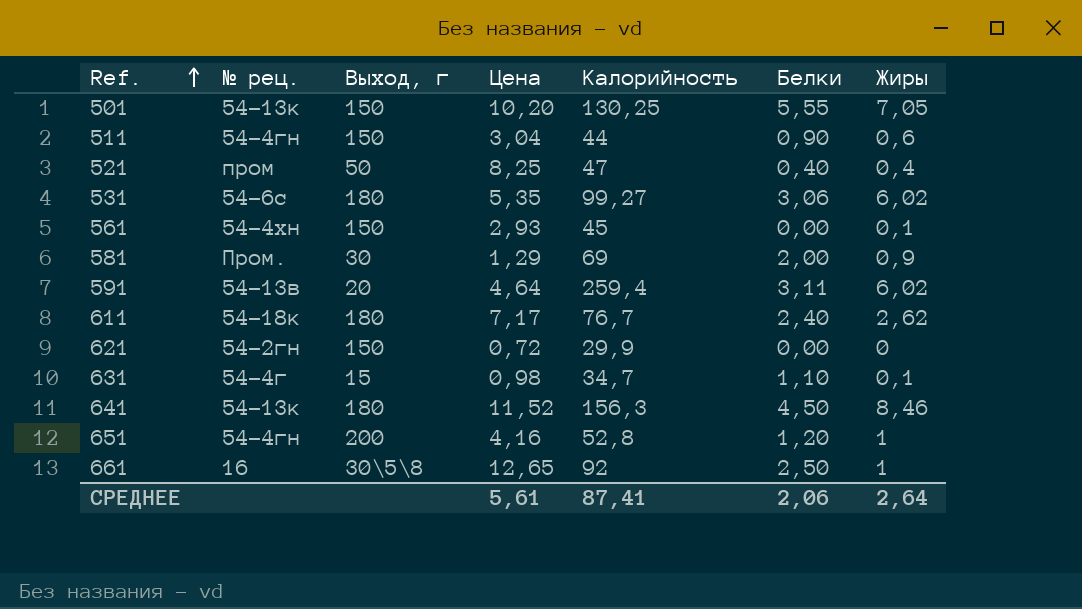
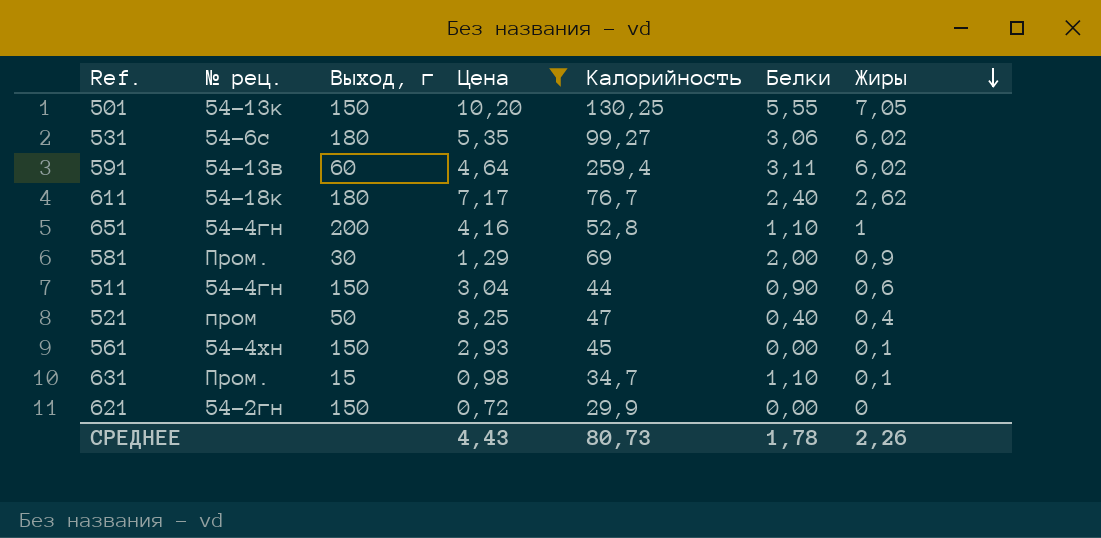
filter: none -> Цена <= 10,20
row order: Ref. ascending -> Жиры descending
591 | Выход, г: 20 -> 60
651 | Белки: 1,20 -> 1,10
631 | № рец.: 54-4г -> Пром.
СРЕДНЕЕ | Цена: 5,61 -> 4,43
СРЕДНЕЕ | Калорийность: 87,41 -> 80,73
СРЕДНЕЕ | Белки: 2,06 -> 1,78
СРЕДНЕЕ | Жиры: 2,64 -> 2,26

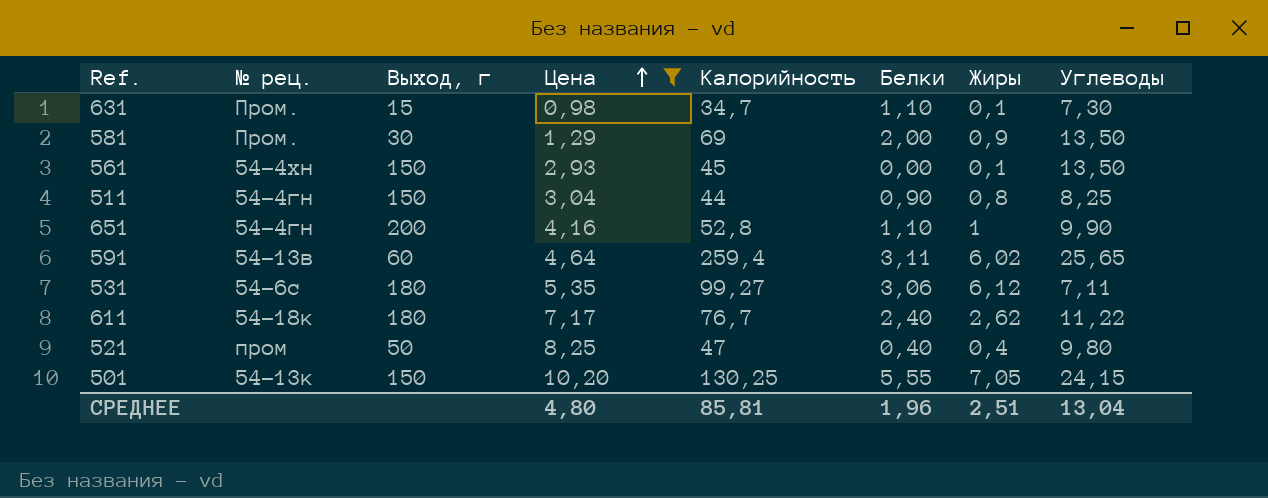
row order: Жиры descending -> Цена ascending
column Углеводы | position: none -> 8
row 621: 54-2гн | 150 | 0,72 | 29,9 | 0,00 | 0 -> none
511 | Жиры: 0,6 -> 0,8
531 | Жиры: 6,02 -> 6,12
СРЕДНЕЕ | Цена: 4,43 -> 4,80
СРЕДНЕЕ | Калорийность: 80,73 -> 85,81
СРЕДНЕЕ | Белки: 1,78 -> 1,96
СРЕДНЕЕ | Жиры: 2,26 -> 2,51

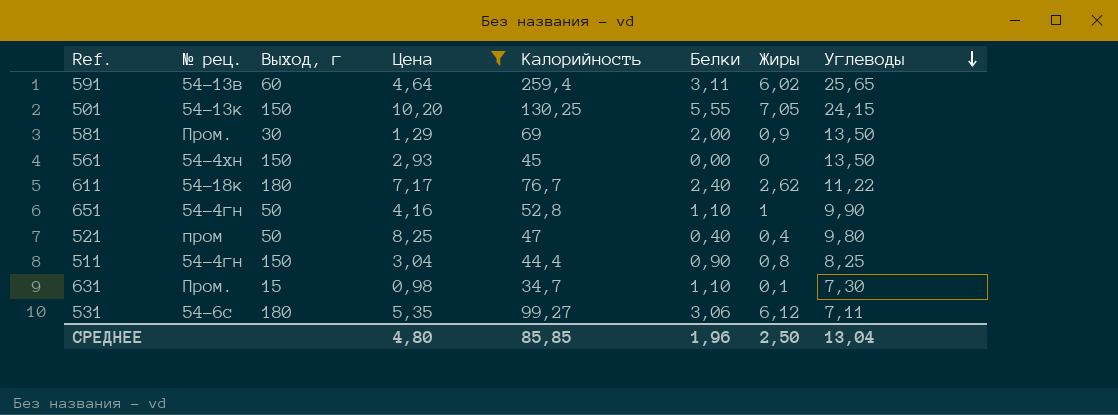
row order: Цена ascending -> Углеводы descending
561 | Жиры: 0,1 -> 0
651 | Выход, г: 200 -> 50
511 | Калорийность: 44 -> 44,4
СРЕДНЕЕ | Калорийность: 85,81 -> 85,85
СРЕДНЕЕ | Жиры: 2,51 -> 2,50

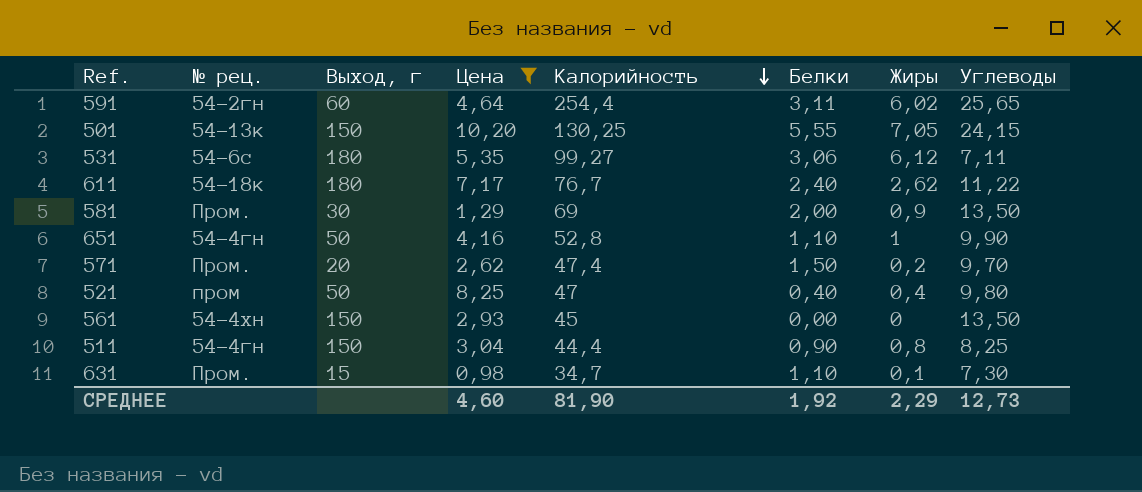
row order: Углеводы descending -> Калорийность descending
591 | № рец.: 54-13в -> 54-2гн
591 | Калорийность: 259,4 -> 254,4
row 571: none -> Пром. | 20 | 2,62 | 47,4 | 1,50 | 0,2 | 9,70
СРЕДНЕЕ | Цена: 4,80 -> 4,60
СРЕДНЕЕ | Калорийность: 85,85 -> 81,90
СРЕДНЕЕ | Белки: 1,96 -> 1,92
СРЕДНЕЕ | Жиры: 2,50 -> 2,29
СРЕДНЕЕ | Углеводы: 13,04 -> 12,73

